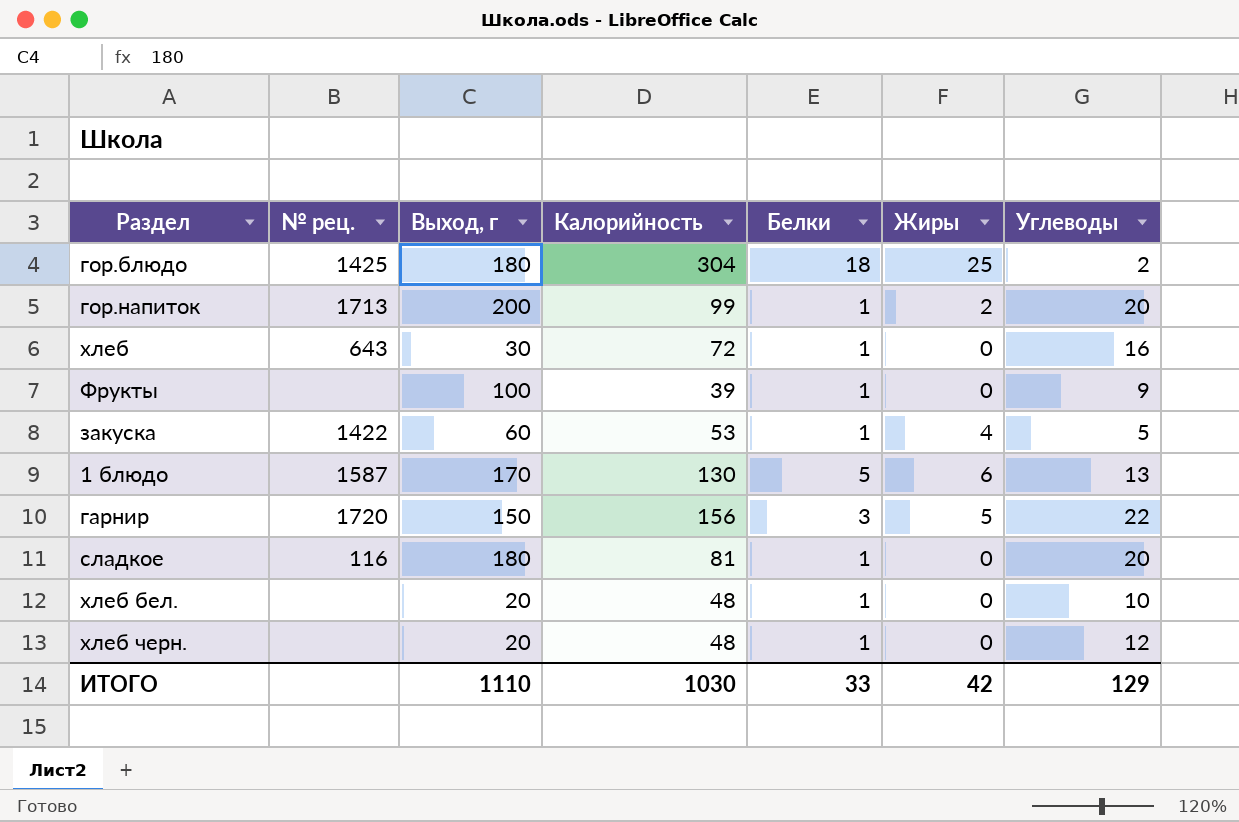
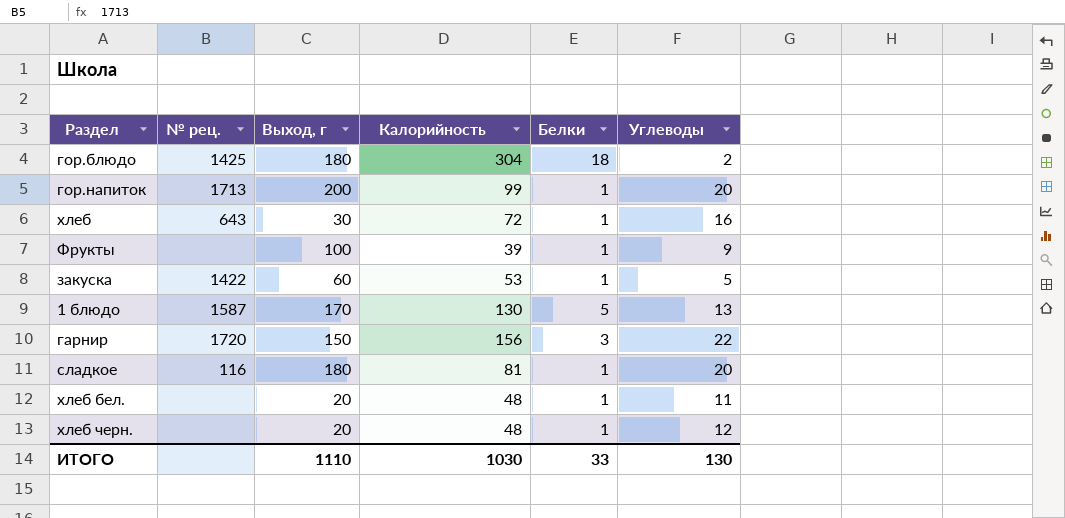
column Жиры | position: 6 -> none
хлеб бел. | Углеводы: 10 -> 11
ИТОГО | Углеводы: 129 -> 130

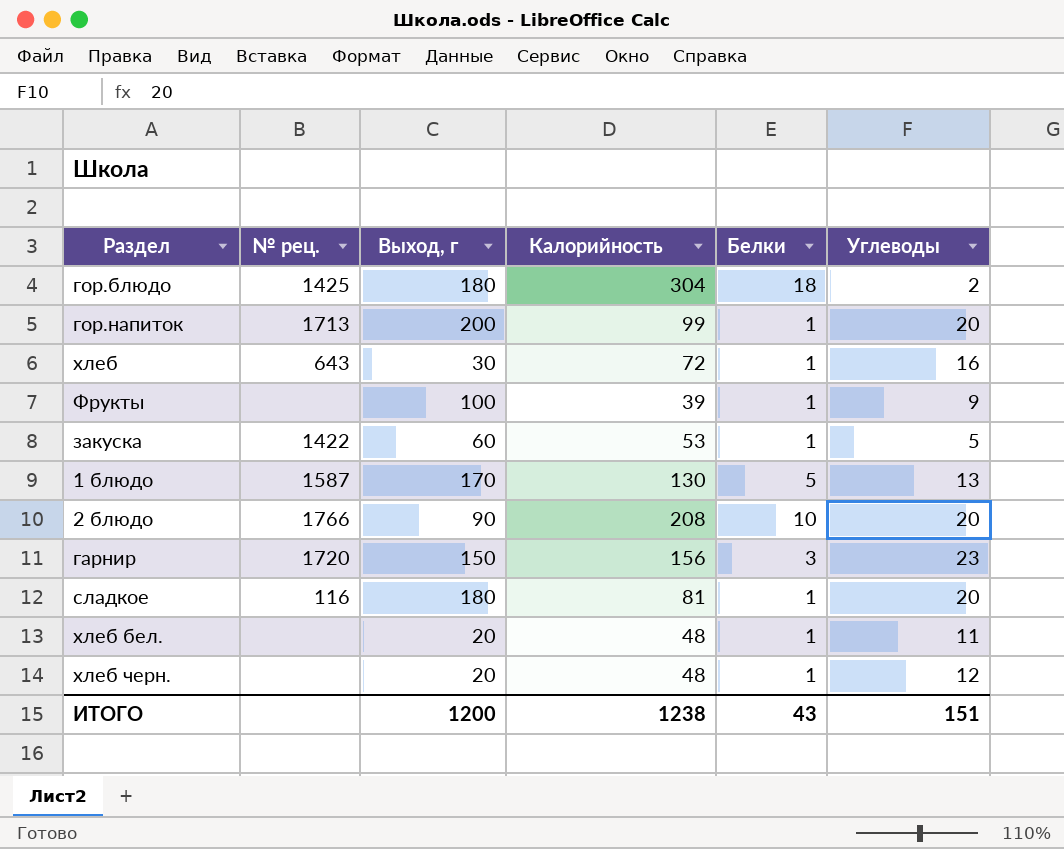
row 2 блюдо: none -> 1766 | 90 | 208 | 10 | 20
гарнир | Углеводы: 22 -> 23
ИТОГО | Выход, г: 1110 -> 1200
ИТОГО | Калорийность: 1030 -> 1238
ИТОГО | Белки: 33 -> 43
ИТОГО | Углеводы: 130 -> 151

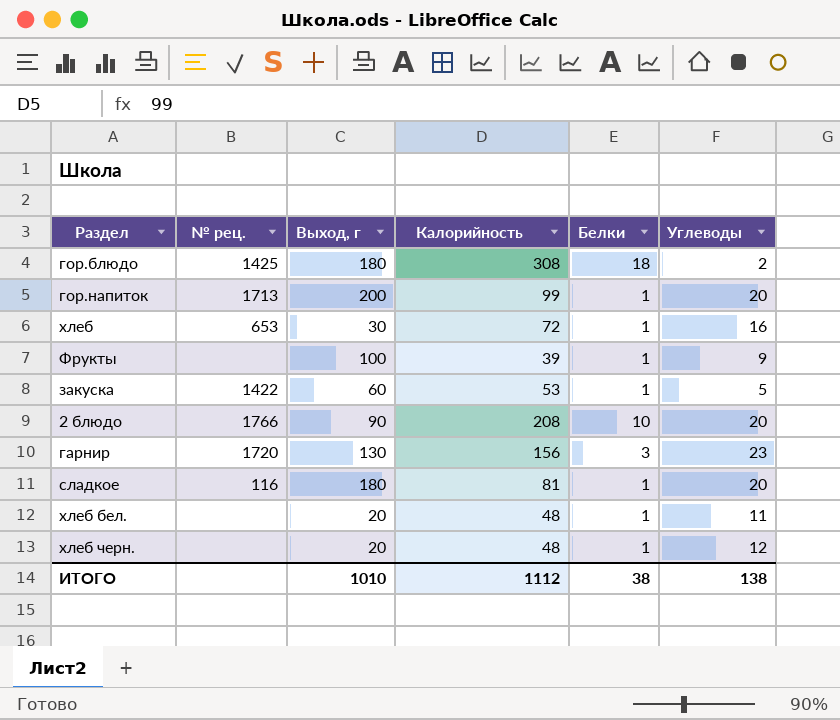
row 1 блюдо: 1587 | 170 | 130 | 5 | 13 -> none
гор.блюдо | Калорийность: 304 -> 308
хлеб | № рец.: 643 -> 653
гарнир | Выход, г: 150 -> 130
ИТОГО | Выход, г: 1200 -> 1010
ИТОГО | Калорийность: 1238 -> 1112
ИТОГО | Белки: 43 -> 38
ИТОГО | Углеводы: 151 -> 138

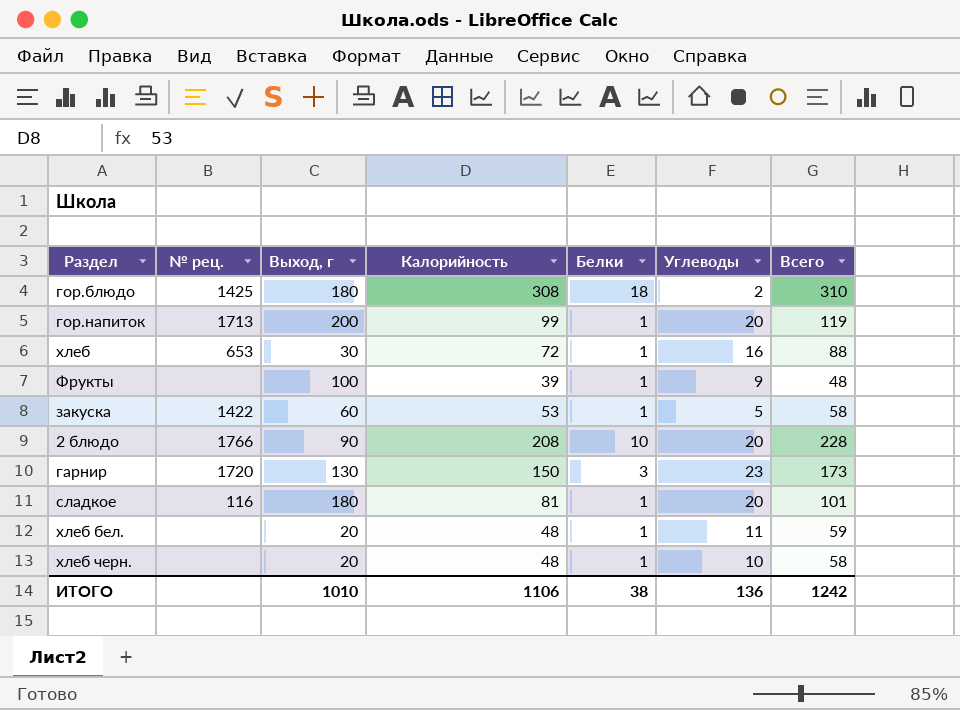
column Всего | formula: none -> [Калорийность] + [Углеводы]
гарнир | Калорийность: 156 -> 150
хлеб черн. | Углеводы: 12 -> 10
ИТОГО | Калорийность: 1112 -> 1106
ИТОГО | Углеводы: 138 -> 136

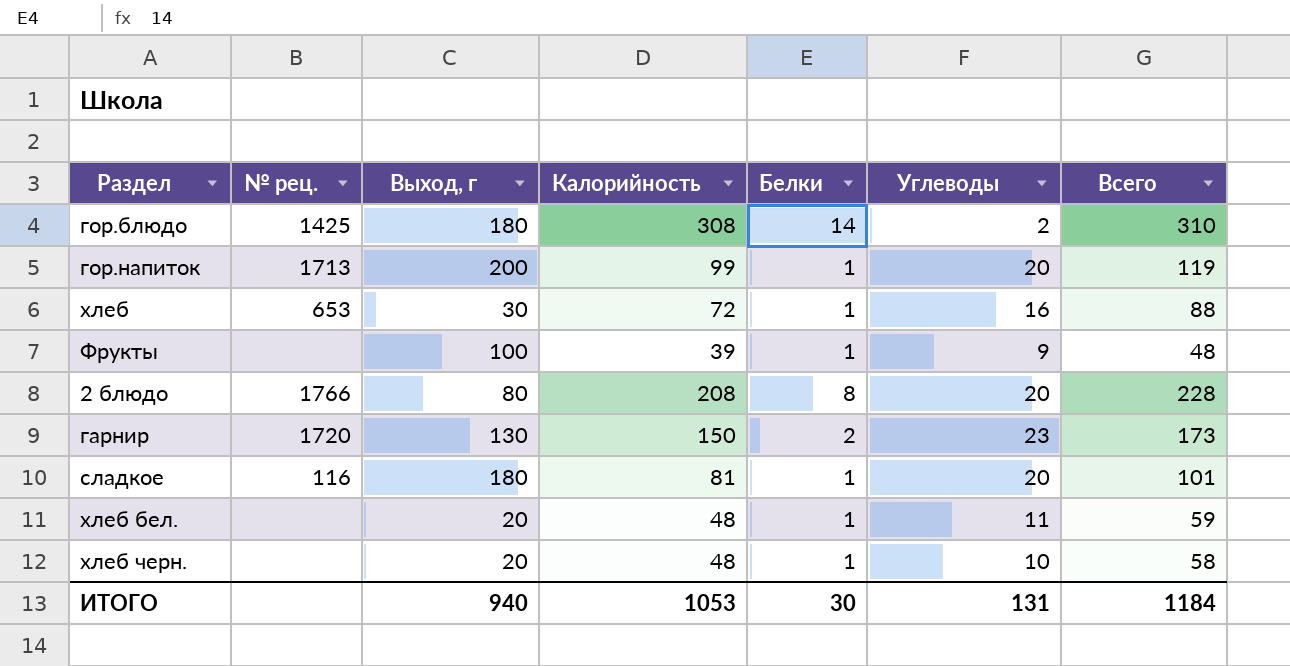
row закуска: 1422 | 60 | 53 | 1 | 5 | 58 -> none
гор.блюдо | Белки: 18 -> 14
2 блюдо | Выход, г: 90 -> 80
2 блюдо | Белки: 10 -> 8
гарнир | Белки: 3 -> 2
ИТОГО | Выход, г: 1010 -> 940
ИТОГО | Калорийность: 1106 -> 1053
ИТОГО | Белки: 38 -> 30
ИТОГО | Углеводы: 136 -> 131
ИТОГО | Всего: 1242 -> 1184

